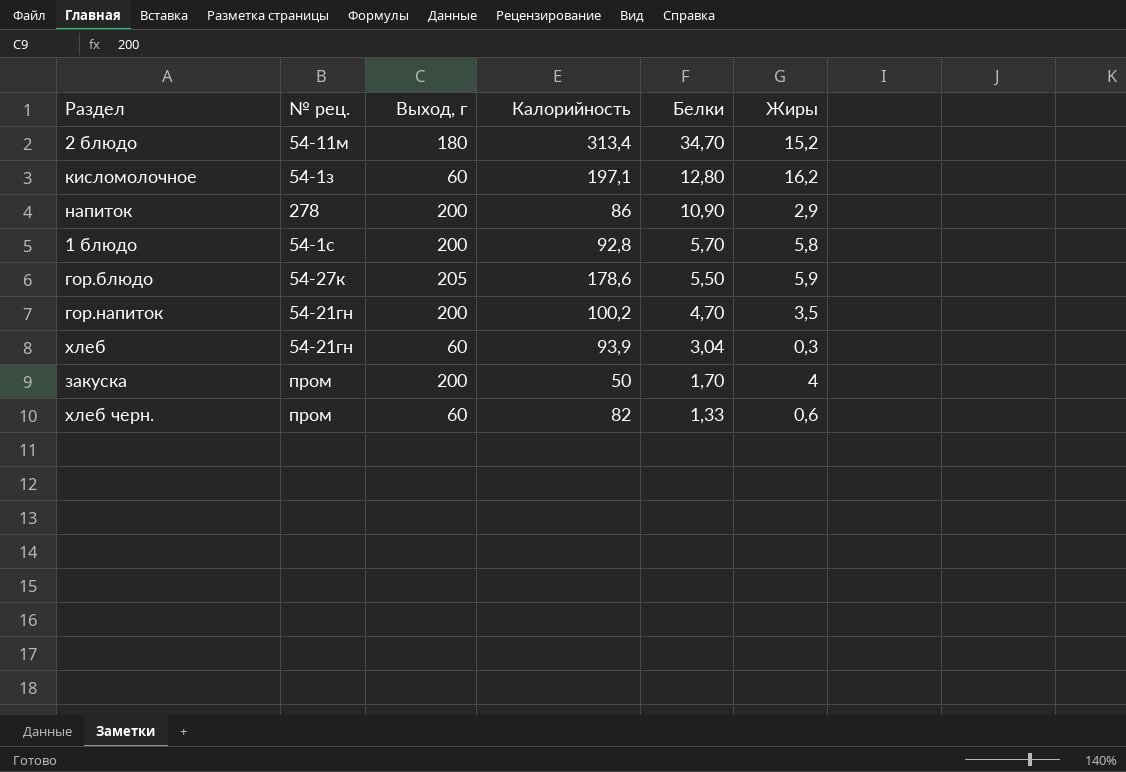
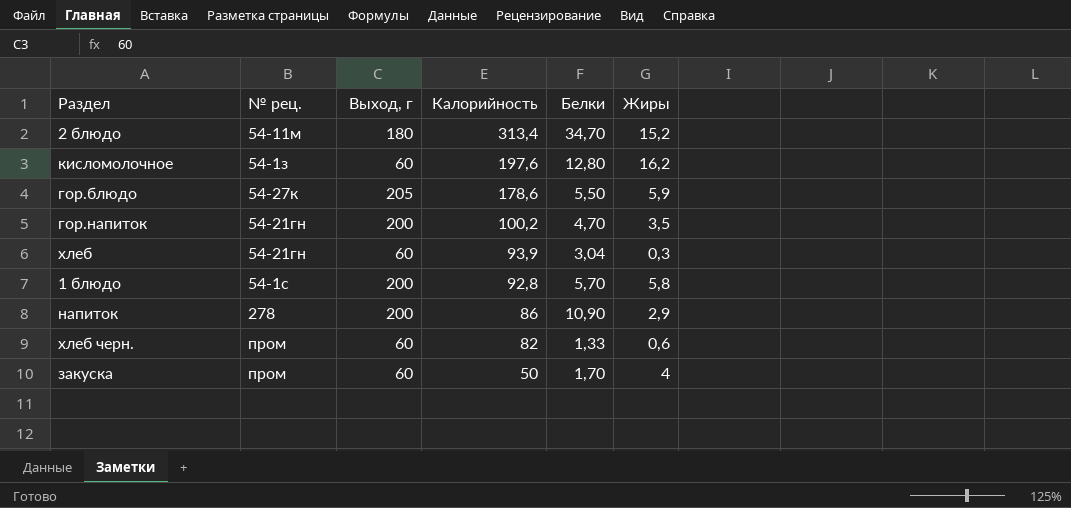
row order: Белки descending -> Калорийность descending
кисломолочное | Калорийность: 197,1 -> 197,6
закуска | Выход, г: 200 -> 60

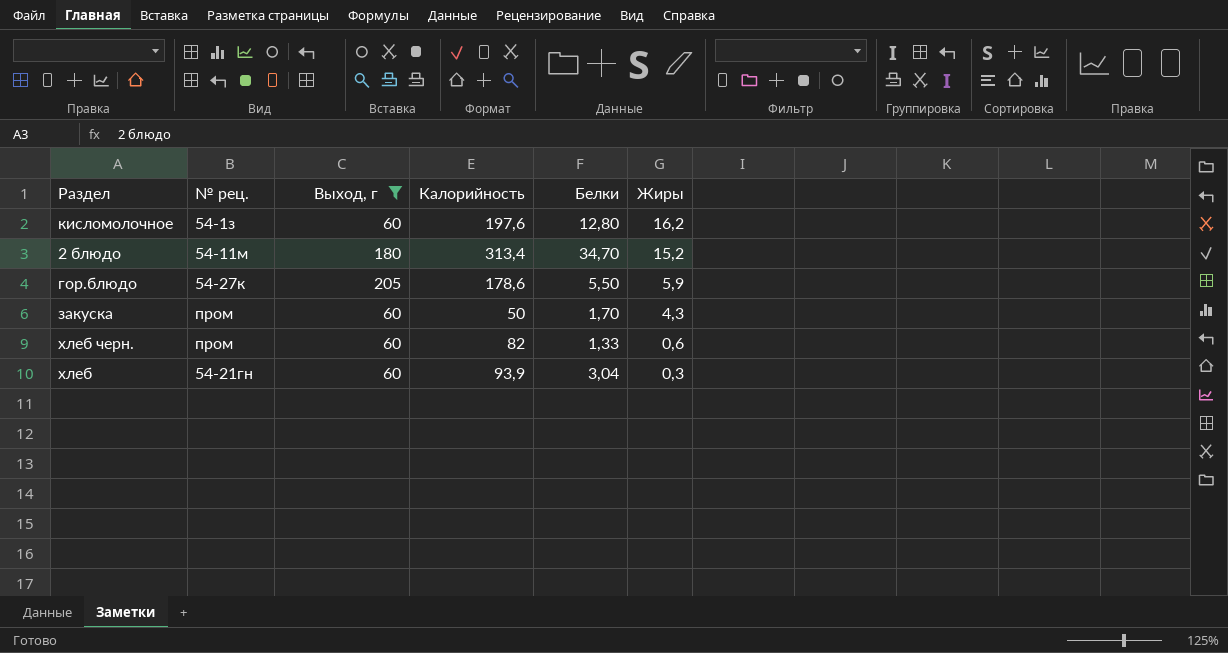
filter: none -> Выход, г != 200
row order: Калорийность descending -> Жиры descending
закуска | Жиры: 4 -> 4,3

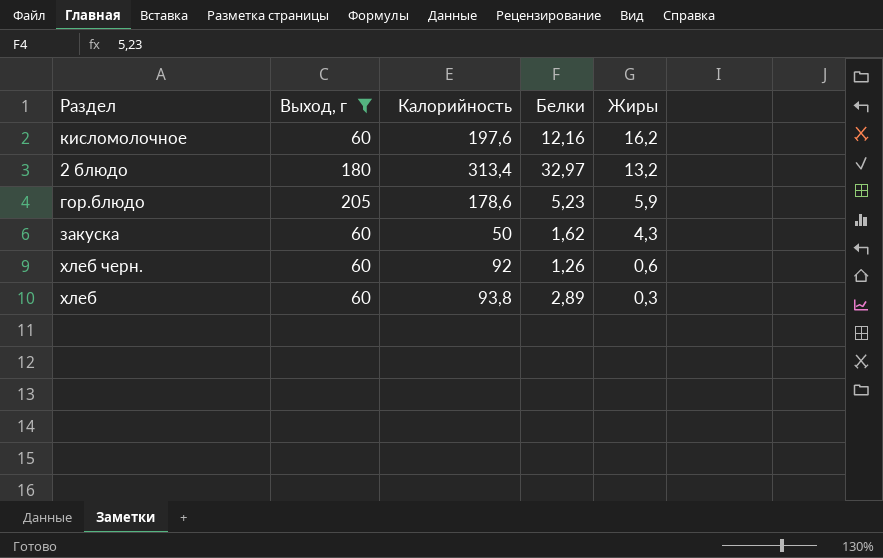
column № рец. | position: 2 -> none
кисломолочное | Белки: 12,80 -> 12,16
2 блюдо | Белки: 34,70 -> 32,97
2 блюдо | Жиры: 15,2 -> 13,2
гор.блюдо | Белки: 5,50 -> 5,23
закуска | Белки: 1,70 -> 1,62
хлеб черн. | Калорийность: 82 -> 92
хлеб черн. | Белки: 1,33 -> 1,26
хлеб | Калорийность: 93,9 -> 93,8
хлеб | Белки: 3,04 -> 2,89

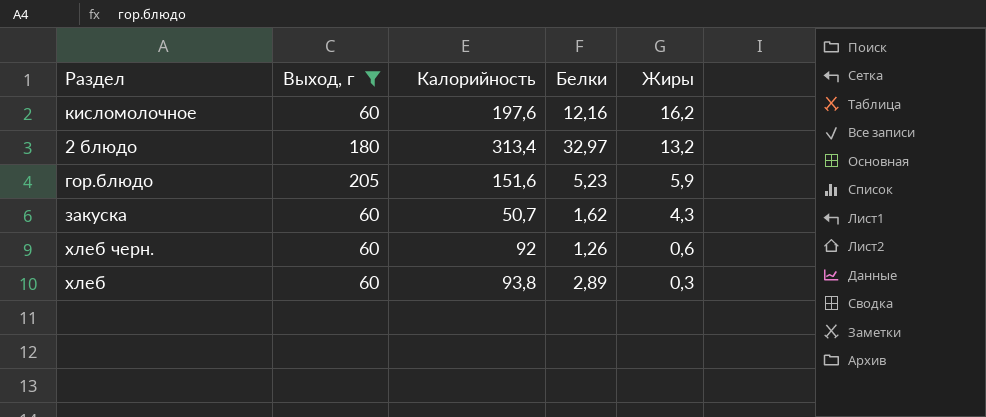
гор.блюдо | Калорийность: 178,6 -> 151,6
закуска | Калорийность: 50 -> 50,7

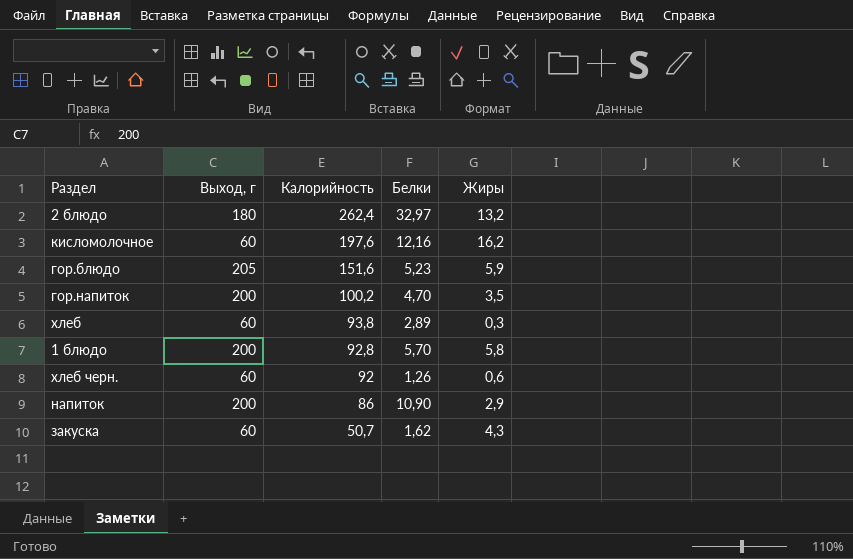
filter: Выход, г != 200 -> none
row order: Жиры descending -> Калорийность descending
2 блюдо | Калорийность: 313,4 -> 262,4

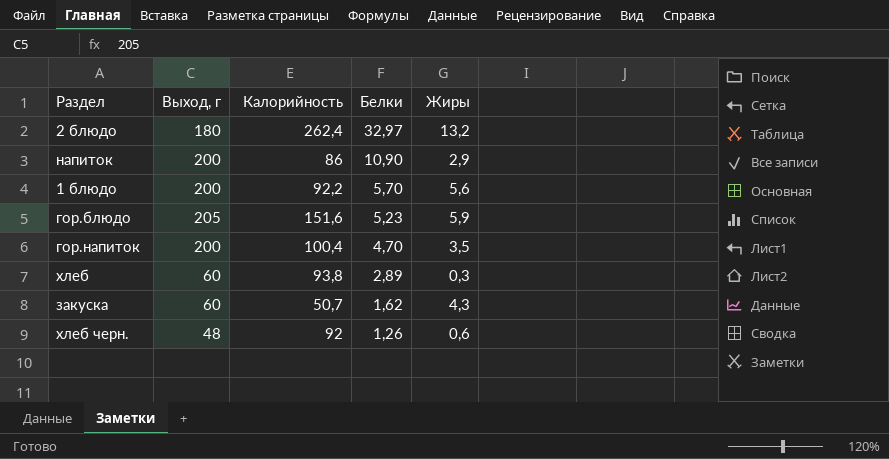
row order: Калорийность descending -> Белки descending
row кисломолочное: 60 | 197,6 | 12,16 | 16,2 -> none
1 блюдо | Калорийность: 92,8 -> 92,2
1 блюдо | Жиры: 5,8 -> 5,6
гор.напиток | Калорийность: 100,2 -> 100,4
хлеб черн. | Выход, г: 60 -> 48

